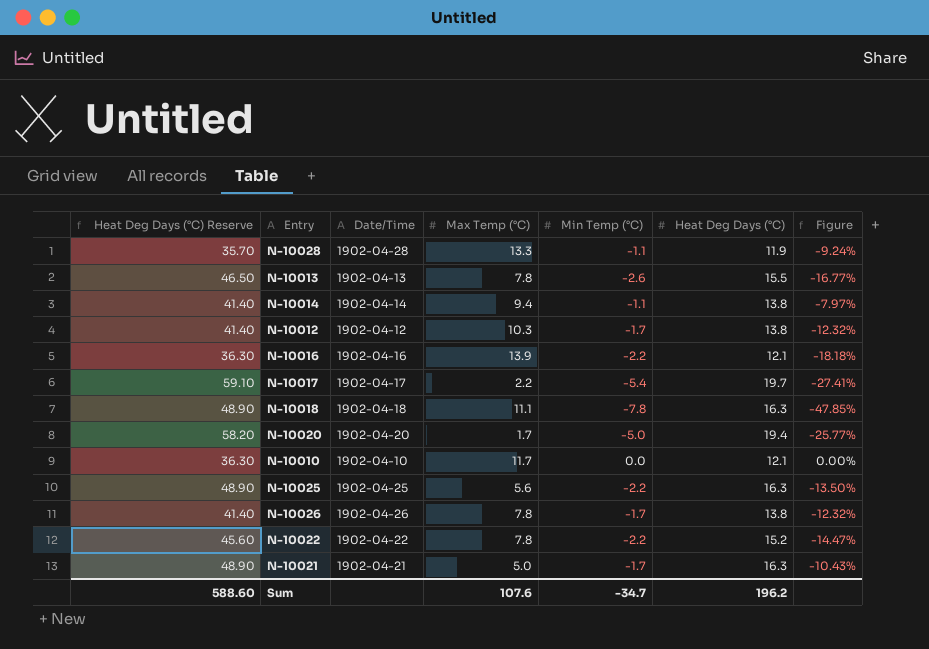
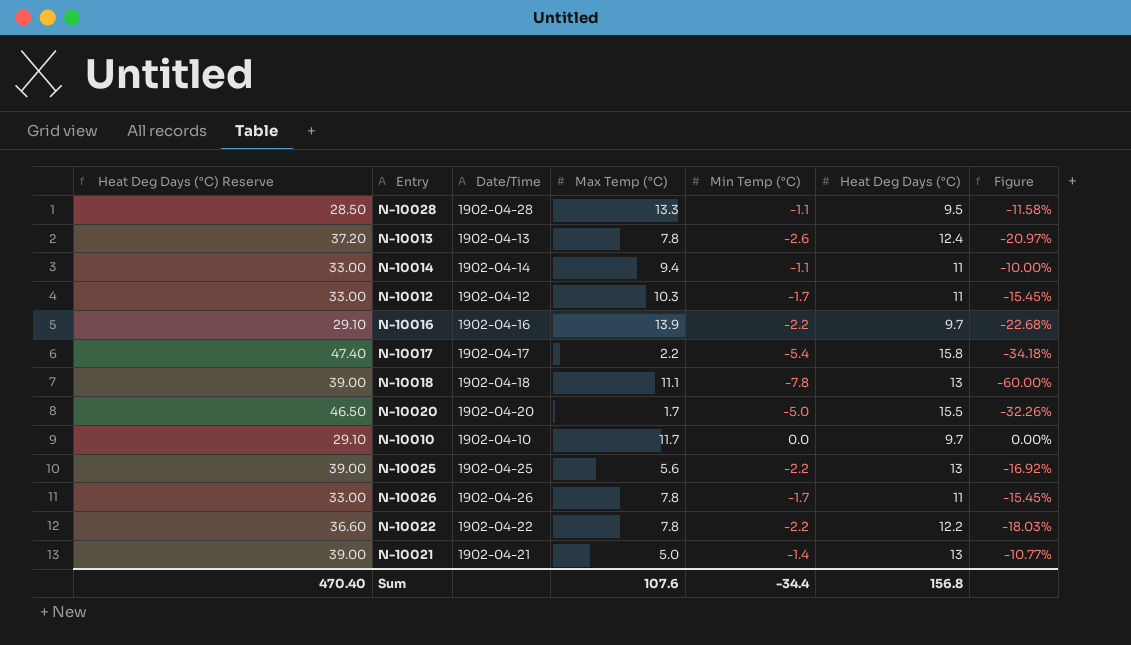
N-10028 | Heat Deg Days (°C) Reserve: 35.70 -> 28.50
N-10028 | Heat Deg Days (°C): 11.9 -> 9.5
N-10028 | Figure: -9.24% -> -11.58%
N-10013 | Heat Deg Days (°C) Reserve: 46.50 -> 37.20
N-10013 | Heat Deg Days (°C): 15.5 -> 12.4
N-10013 | Figure: -16.77% -> -20.97%
N-10014 | Heat Deg Days (°C) Reserve: 41.40 -> 33.00
N-10014 | Heat Deg Days (°C): 13.8 -> 11
N-10014 | Figure: -7.97% -> -10.00%
N-10012 | Heat Deg Days (°C) Reserve: 41.40 -> 33.00
N-10012 | Heat Deg Days (°C): 13.8 -> 11
N-10012 | Figure: -12.32% -> -15.45%
N-10016 | Heat Deg Days (°C) Reserve: 36.30 -> 29.10
N-10016 | Heat Deg Days (°C): 12.1 -> 9.7
N-10016 | Figure: -18.18% -> -22.68%
N-10017 | Heat Deg Days (°C) Reserve: 59.10 -> 47.40
N-10017 | Heat Deg Days (°C): 19.7 -> 15.8
N-10017 | Figure: -27.41% -> -34.18%
N-10018 | Heat Deg Days (°C) Reserve: 48.90 -> 39.00
N-10018 | Heat Deg Days (°C): 16.3 -> 13
N-10018 | Figure: -47.85% -> -60.00%
N-10020 | Heat Deg Days (°C) Reserve: 58.20 -> 46.50
N-10020 | Heat Deg Days (°C): 19.4 -> 15.5
N-10020 | Figure: -25.77% -> -32.26%
N-10010 | Heat Deg Days (°C) Reserve: 36.30 -> 29.10
N-10010 | Heat Deg Days (°C): 12.1 -> 9.7
N-10025 | Heat Deg Days (°C) Reserve: 48.90 -> 39.00
N-10025 | Heat Deg Days (°C): 16.3 -> 13
N-10025 | Figure: -13.50% -> -16.92%
N-10026 | Heat Deg Days (°C) Reserve: 41.40 -> 33.00
N-10026 | Heat Deg Days (°C): 13.8 -> 11
N-10026 | Figure: -12.32% -> -15.45%
N-10022 | Heat Deg Days (°C) Reserve: 45.60 -> 36.60
N-10022 | Heat Deg Days (°C): 15.2 -> 12.2
N-10022 | Figure: -14.47% -> -18.03%
N-10021 | Heat Deg Days (°C) Reserve: 48.90 -> 39.00
N-10021 | Min Temp (°C): -1.7 -> -1.4
N-10021 | Heat Deg Days (°C): 16.3 -> 13
N-10021 | Figure: -10.43% -> -10.77%
Sum | Heat Deg Days (°C) Reserve: 588.60 -> 470.40
Sum | Min Temp (°C): -34.7 -> -34.4
Sum | Heat Deg Days (°C): 196.2 -> 156.8

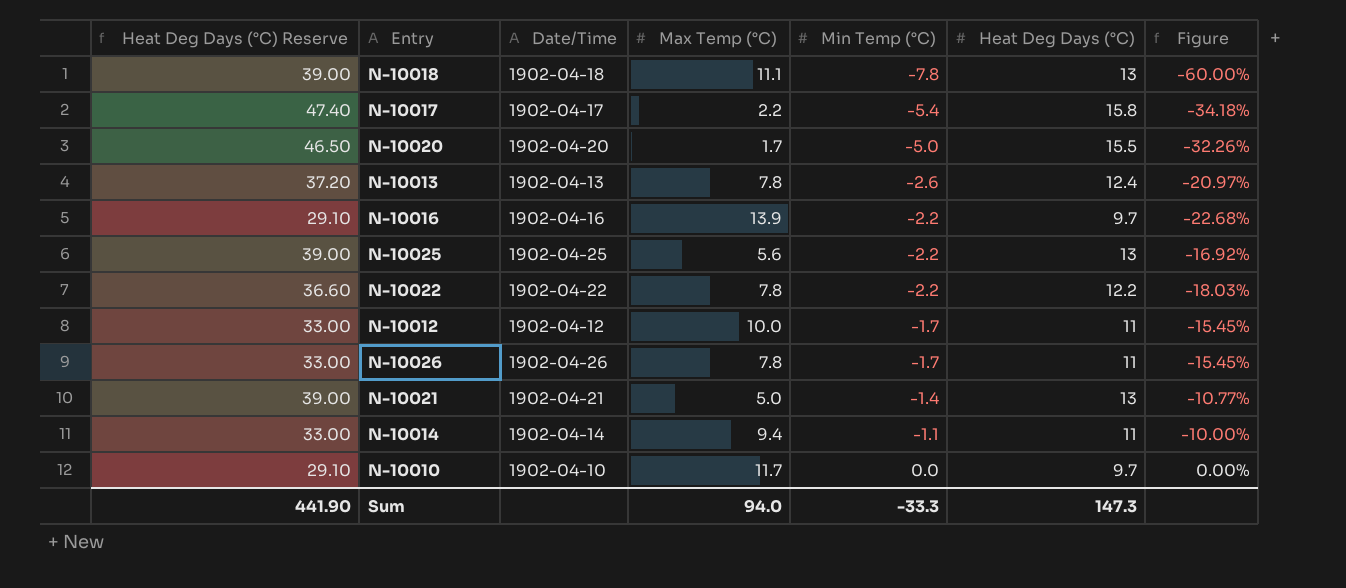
row order: none -> Min Temp (°C) ascending
row N-10028: 28.50 | 1902-04-28 | 13.3 | -1.1 | 9.5 | -11.58% -> none
N-10012 | Max Temp (°C): 10.3 -> 10.0
Sum | Heat Deg Days (°C) Reserve: 470.40 -> 441.90
Sum | Max Temp (°C): 107.6 -> 94.0
Sum | Min Temp (°C): -34.4 -> -33.3
Sum | Heat Deg Days (°C): 156.8 -> 147.3

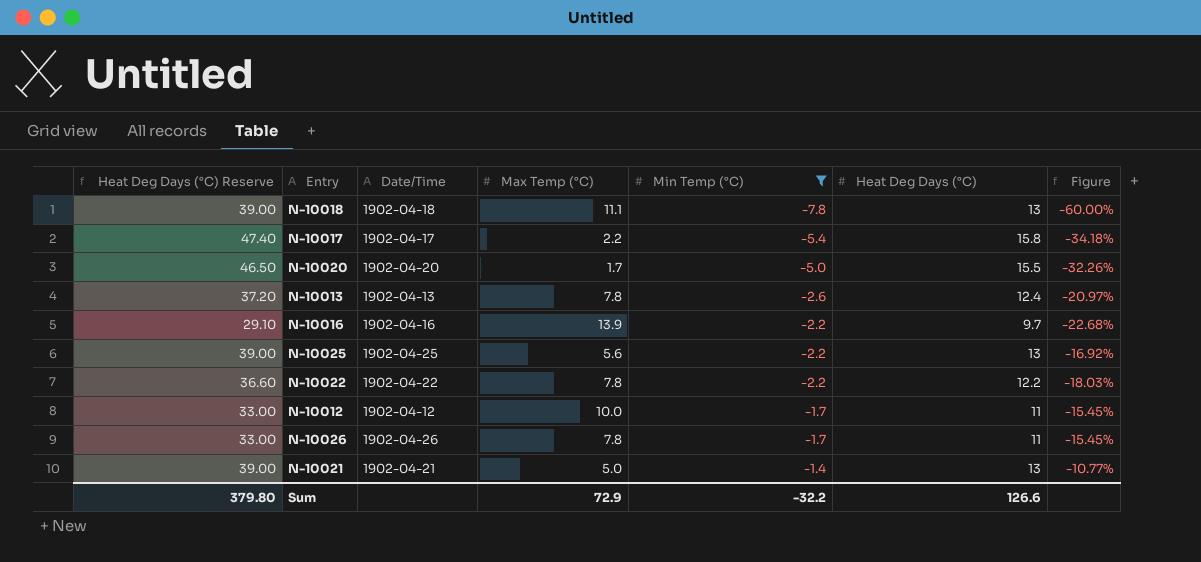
filter: none -> Min Temp (°C) <= -1.4
Sum | Heat Deg Days (°C) Reserve: 441.90 -> 379.80
Sum | Max Temp (°C): 94.0 -> 72.9
Sum | Min Temp (°C): -33.3 -> -32.2
Sum | Heat Deg Days (°C): 147.3 -> 126.6

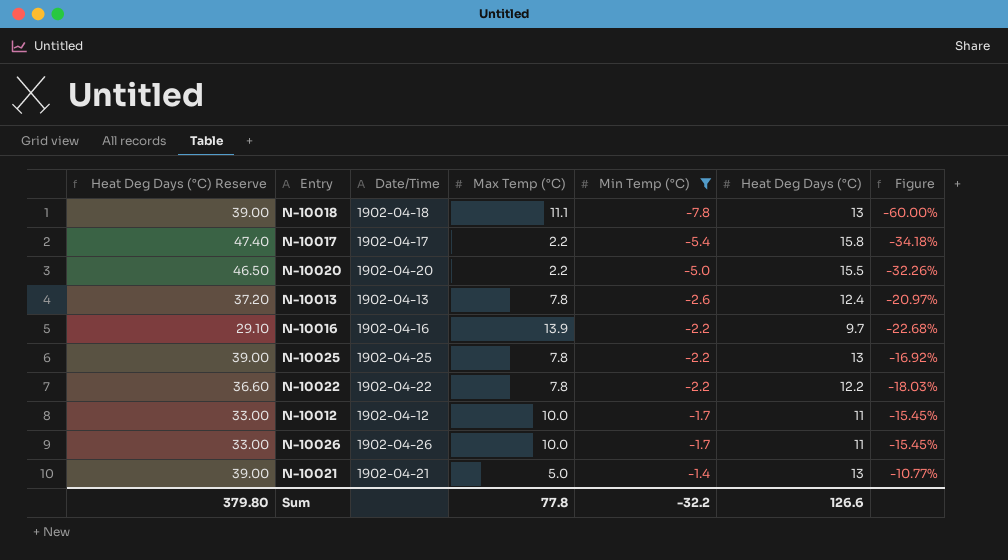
N-10020 | Max Temp (°C): 1.7 -> 2.2
N-10025 | Max Temp (°C): 5.6 -> 7.8
N-10026 | Max Temp (°C): 7.8 -> 10.0
Sum | Max Temp (°C): 72.9 -> 77.8

